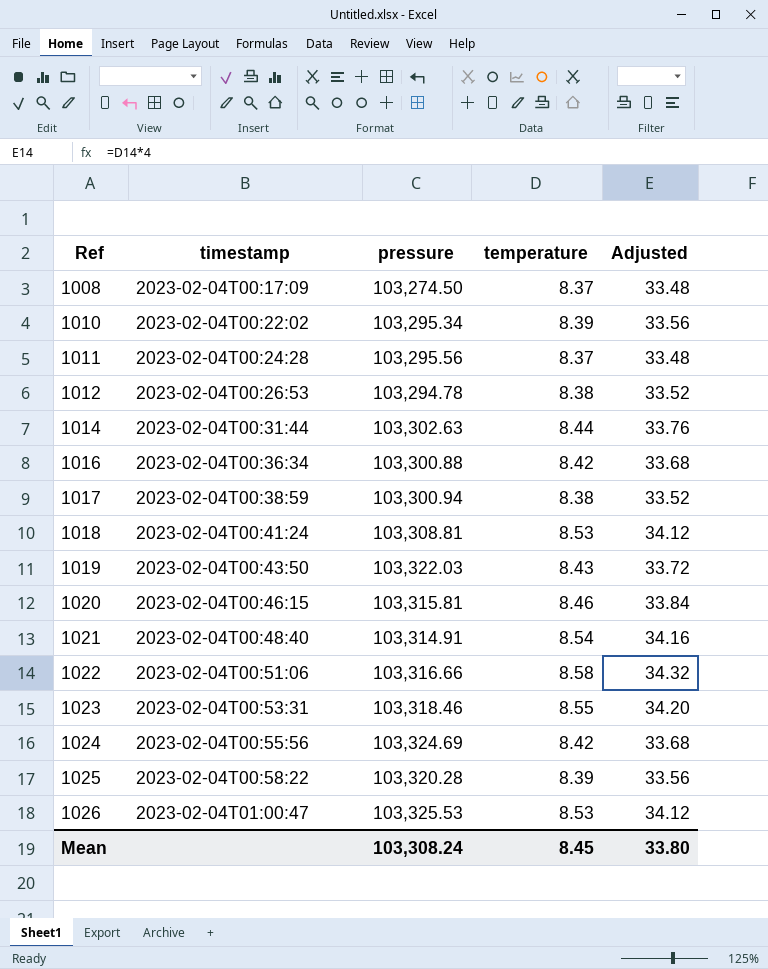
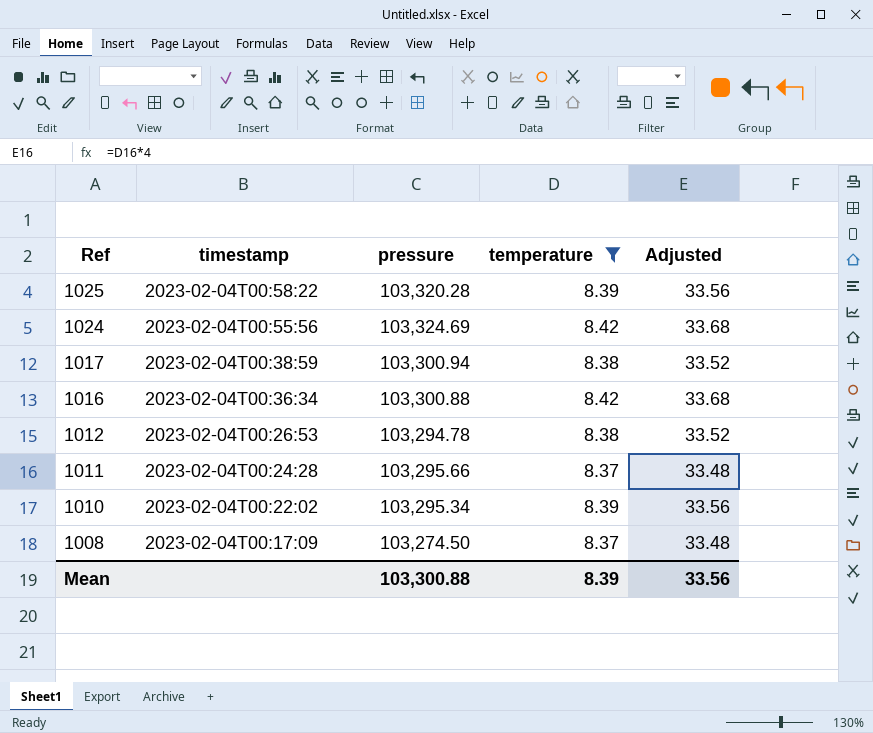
filter: none -> temperature <= 8.42
row order: Ref ascending -> Ref descending
1011 | pressure: 103,295.56 -> 103,295.66
Mean | pressure: 103,308.24 -> 103,300.88
Mean | temperature: 8.45 -> 8.39
Mean | Adjusted: 33.80 -> 33.56

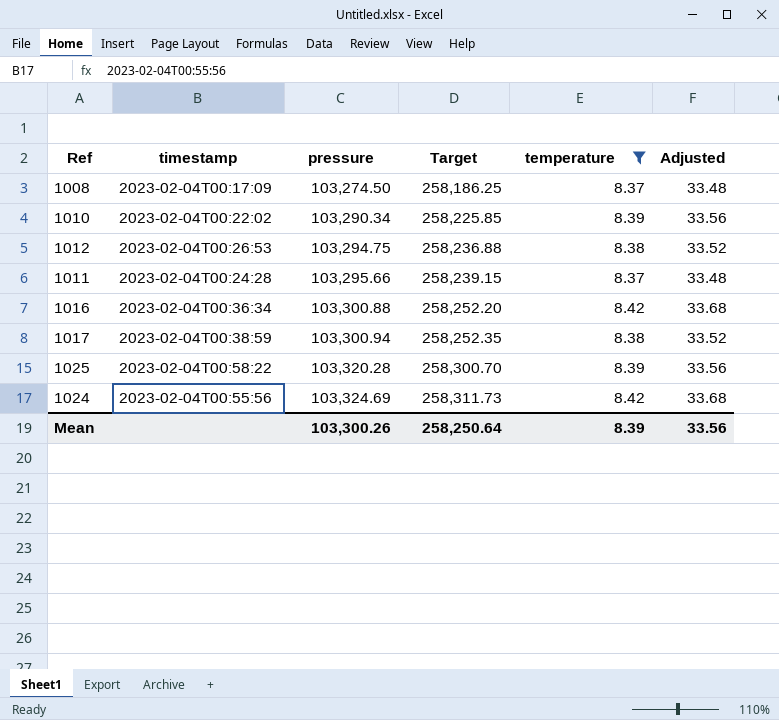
row order: Ref descending -> pressure ascending
column Target | formula: none -> [pressure] * 2.5
1010 | pressure: 103,295.34 -> 103,290.34
1012 | pressure: 103,294.78 -> 103,294.75
Mean | pressure: 103,300.88 -> 103,300.26

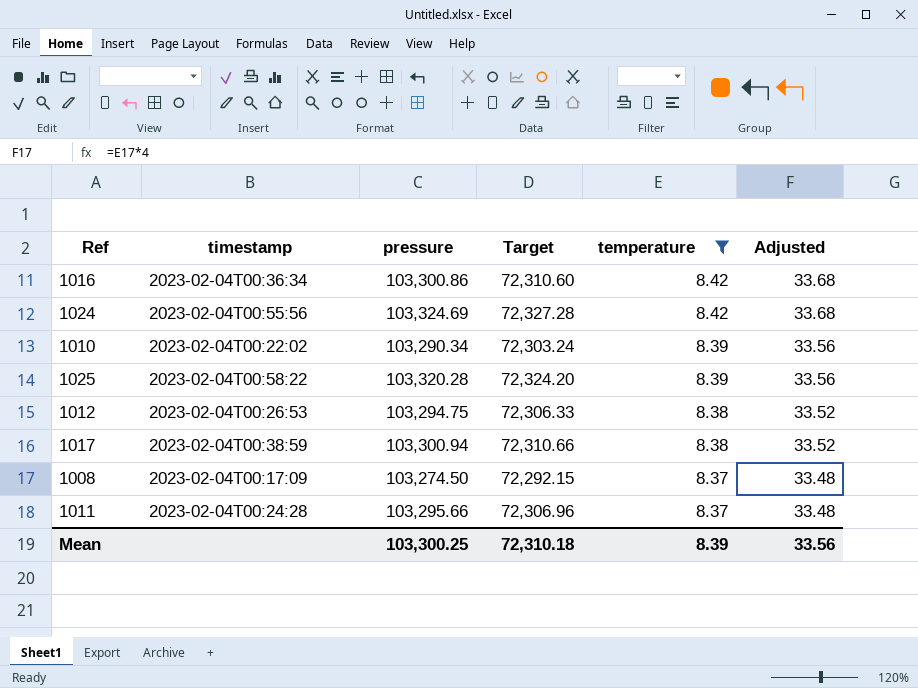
row order: pressure ascending -> temperature descending
column Target | formula: [pressure] * 2.5 -> [pressure] * 0.7
1016 | pressure: 103,300.88 -> 103,300.86
Mean | pressure: 103,300.26 -> 103,300.25
Mean | Target: 258,250.64 -> 72,310.18

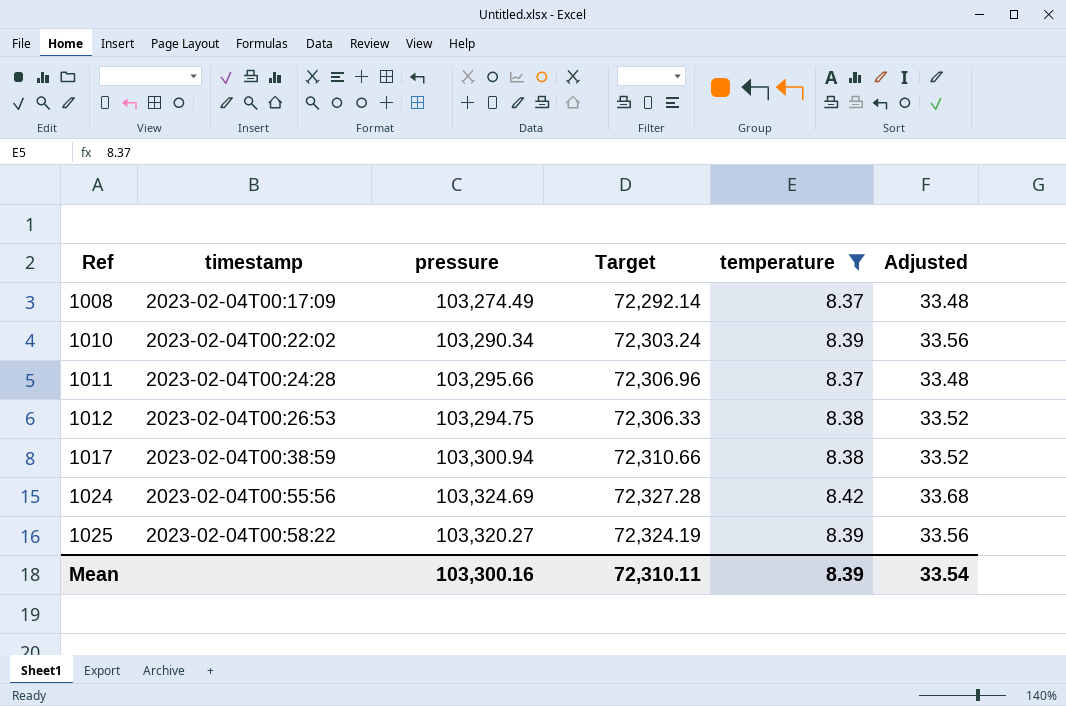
row order: temperature descending -> Ref ascending
row 1016: 2023-02-04T00:36:34 | 103,300.86 | 72,310.60 | 8.42 | 33.68 -> none
1008 | pressure: 103,274.50 -> 103,274.49
1008 | Target: 72,292.15 -> 72,292.14
1025 | pressure: 103,320.28 -> 103,320.27
1025 | Target: 72,324.20 -> 72,324.19
Mean | pressure: 103,300.25 -> 103,300.16
Mean | Target: 72,310.18 -> 72,310.11
Mean | Adjusted: 33.56 -> 33.54

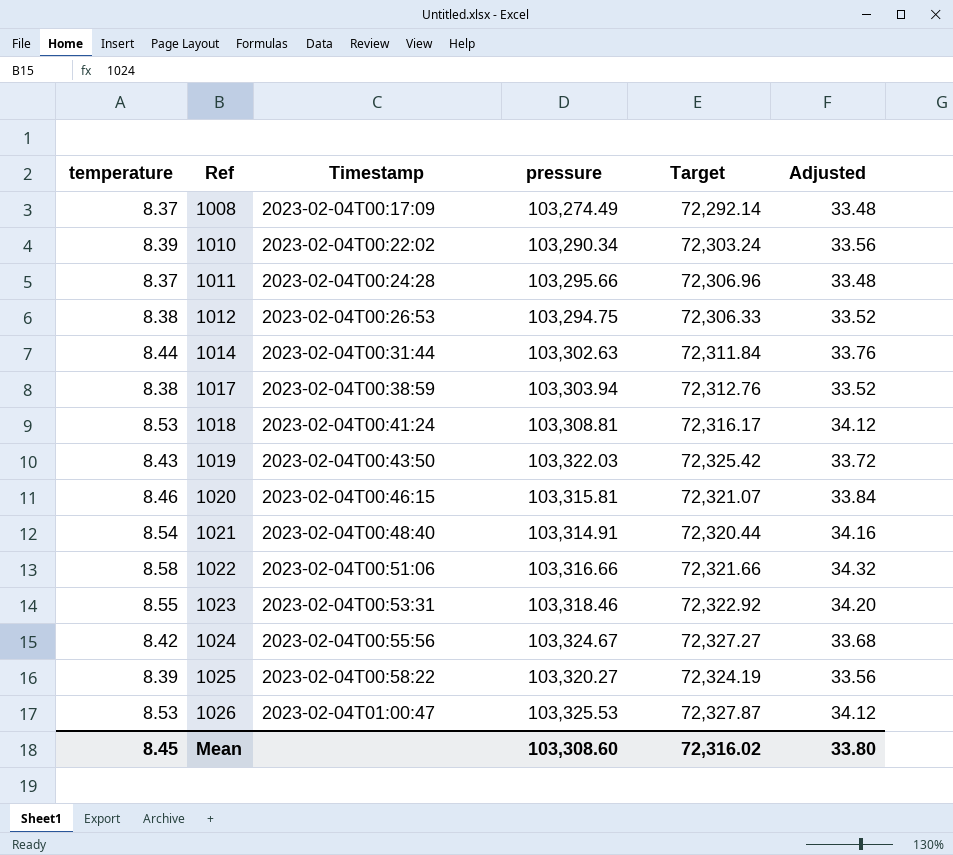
filter: temperature <= 8.42 -> none
column temperature | position: 5 -> 1
column name: timestamp -> Timestamp
1017 | pressure: 103,300.94 -> 103,303.94
1017 | Target: 72,310.66 -> 72,312.76
1024 | pressure: 103,324.69 -> 103,324.67
1024 | Target: 72,327.28 -> 72,327.27
Mean | temperature: 8.39 -> 8.45
Mean | pressure: 103,300.16 -> 103,308.60
Mean | Target: 72,310.11 -> 72,316.02
Mean | Adjusted: 33.54 -> 33.80

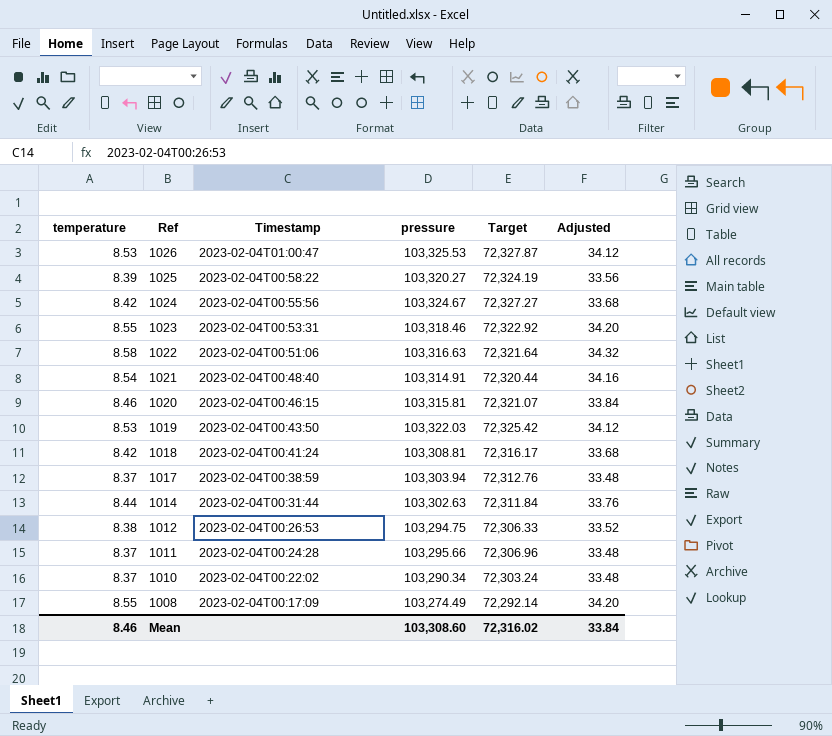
row order: Ref ascending -> Ref descending
1022 | pressure: 103,316.66 -> 103,316.63
1022 | Target: 72,321.66 -> 72,321.64
1019 | temperature: 8.43 -> 8.53
1019 | Adjusted: 33.72 -> 34.12
1018 | temperature: 8.53 -> 8.42
1018 | Adjusted: 34.12 -> 33.68
1017 | temperature: 8.38 -> 8.37
1017 | Adjusted: 33.52 -> 33.48
1010 | temperature: 8.39 -> 8.37
1010 | Adjusted: 33.56 -> 33.48
1008 | temperature: 8.37 -> 8.55
1008 | Adjusted: 33.48 -> 34.20
Mean | temperature: 8.45 -> 8.46
Mean | Adjusted: 33.80 -> 33.84

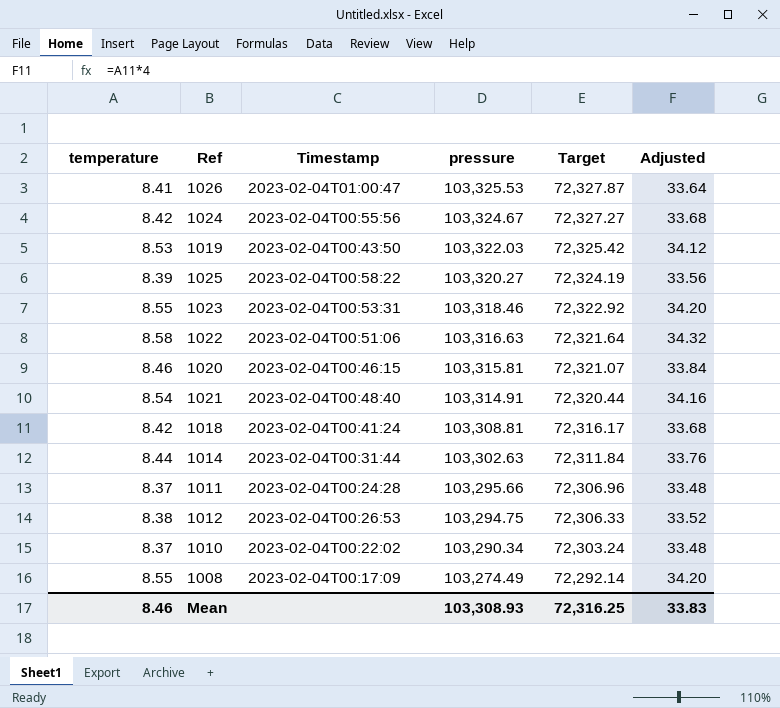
row order: Ref descending -> pressure descending
row 1017: 8.37 | 2023-02-04T00:38:59 | 103,303.94 | 72,312.76 | 33.48 -> none
1026 | temperature: 8.53 -> 8.41
1026 | Adjusted: 34.12 -> 33.64
Mean | pressure: 103,308.60 -> 103,308.93
Mean | Target: 72,316.02 -> 72,316.25
Mean | Adjusted: 33.84 -> 33.83

